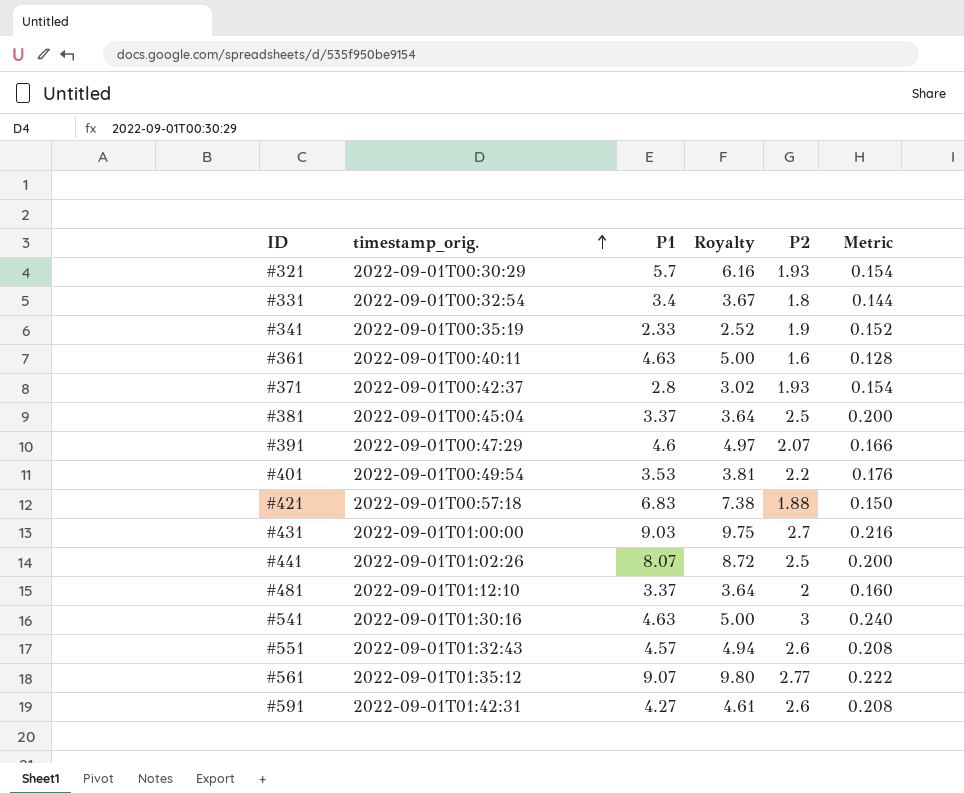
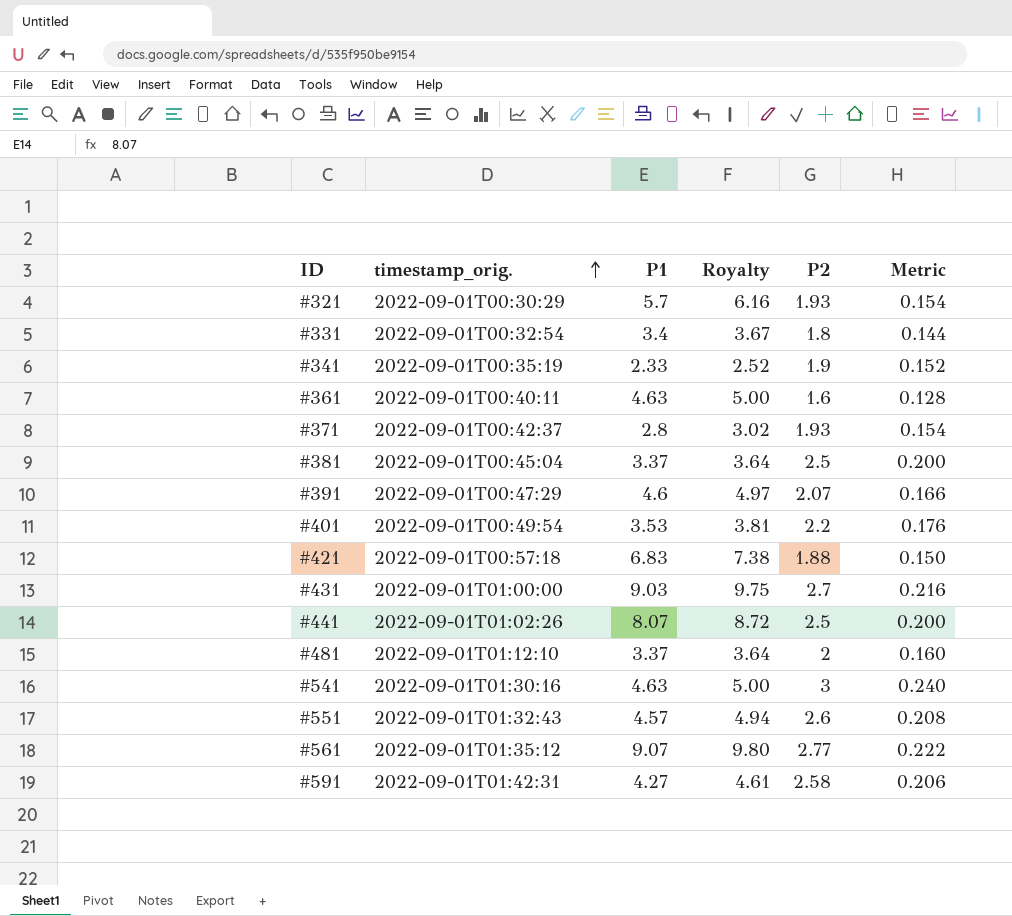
#591 | P2: 2.6 -> 2.58
#591 | Metric: 0.208 -> 0.206

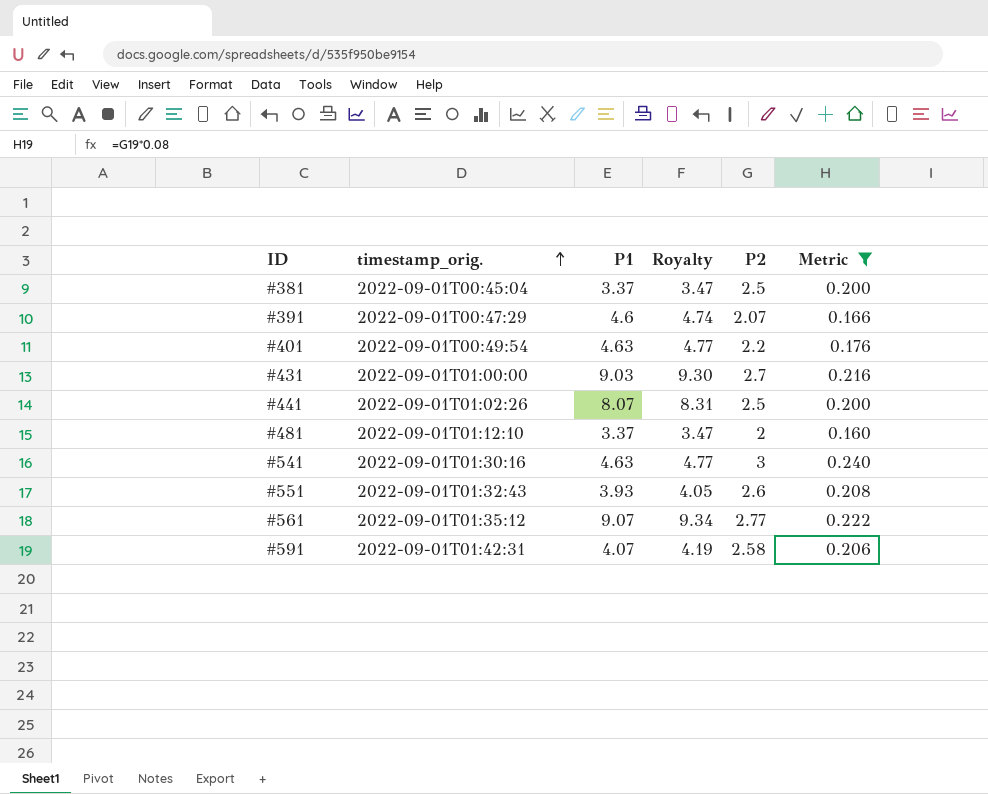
filter: none -> Metric >= 0.160
column Royalty | formula: [P1] * 1.08 -> [P1] * 1.03
#401 | P1: 3.53 -> 4.63
#551 | P1: 4.57 -> 3.93
#591 | P1: 4.27 -> 4.07

